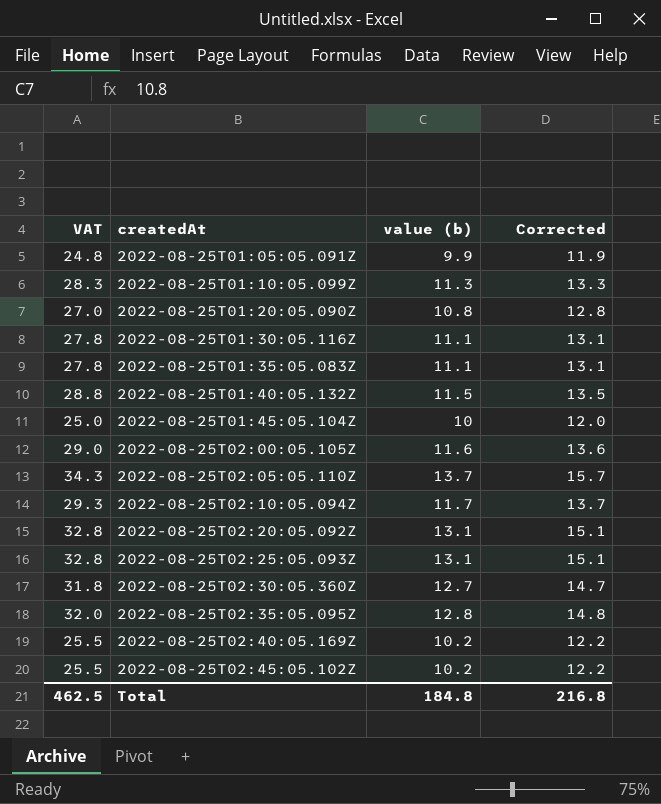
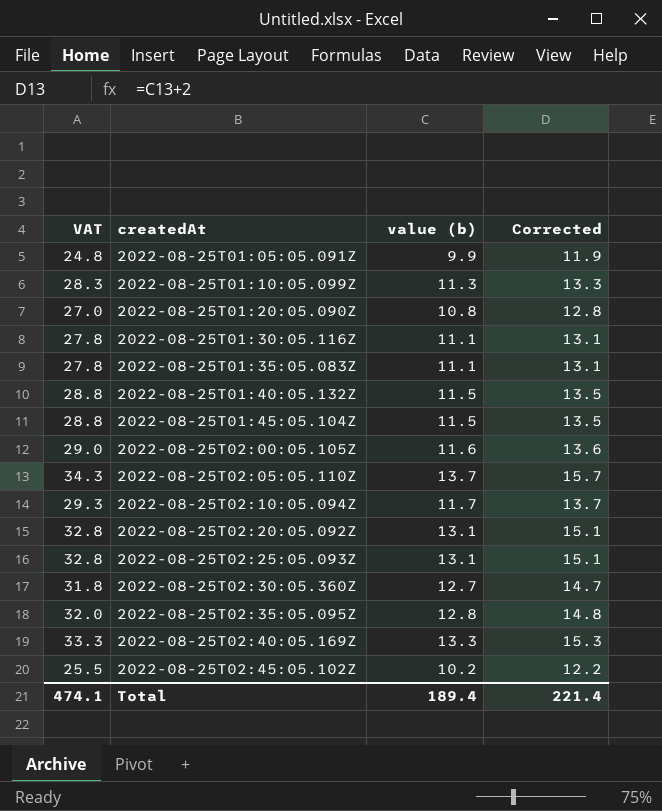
2022-08-25T01:45:05.104Z | VAT: 25.0 -> 28.8
2022-08-25T01:45:05.104Z | value (b): 10 -> 11.5
2022-08-25T01:45:05.104Z | Corrected: 12.0 -> 13.5
2022-08-25T02:40:05.169Z | VAT: 25.5 -> 33.3
2022-08-25T02:40:05.169Z | value (b): 10.2 -> 13.3
2022-08-25T02:40:05.169Z | Corrected: 12.2 -> 15.3
Total | VAT: 462.5 -> 474.1
Total | value (b): 184.8 -> 189.4
Total | Corrected: 216.8 -> 221.4

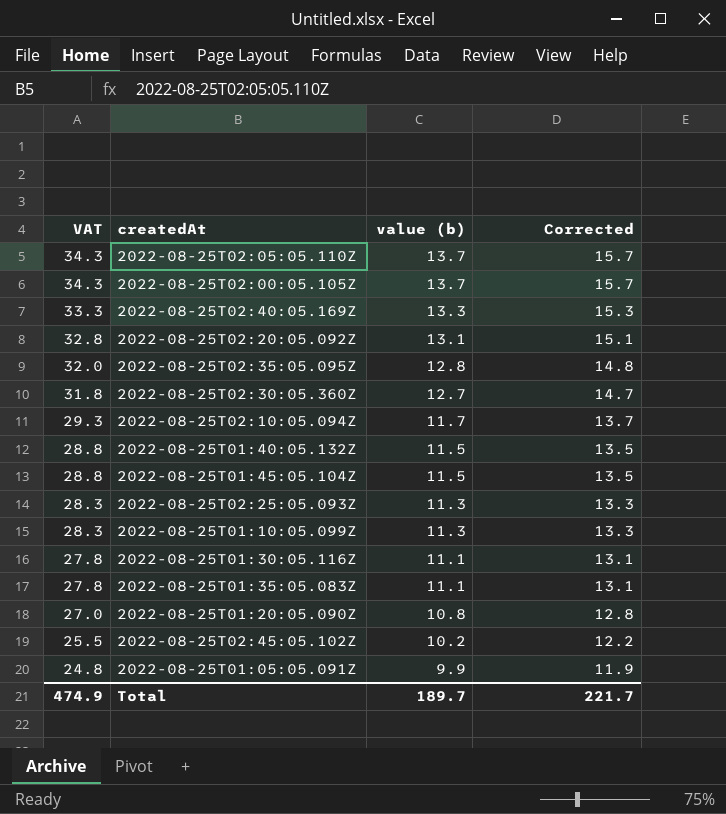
row order: createdAt ascending -> VAT descending
2022-08-25T02:00:05.105Z | VAT: 29.0 -> 34.3
2022-08-25T02:00:05.105Z | value (b): 11.6 -> 13.7
2022-08-25T02:00:05.105Z | Corrected: 13.6 -> 15.7
2022-08-25T02:25:05.093Z | VAT: 32.8 -> 28.3
2022-08-25T02:25:05.093Z | value (b): 13.1 -> 11.3
2022-08-25T02:25:05.093Z | Corrected: 15.1 -> 13.3
Total | VAT: 474.1 -> 474.9
Total | value (b): 189.4 -> 189.7
Total | Corrected: 221.4 -> 221.7

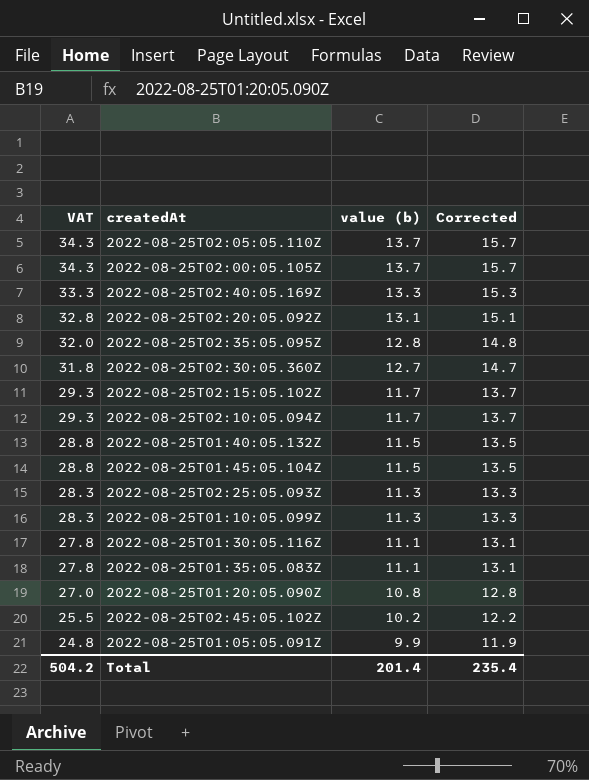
row 2022-08-25T02:15:05.102Z: none -> 29.3 | 11.7 | 13.7
Total | VAT: 474.9 -> 504.2
Total | value (b): 189.7 -> 201.4
Total | Corrected: 221.7 -> 235.4

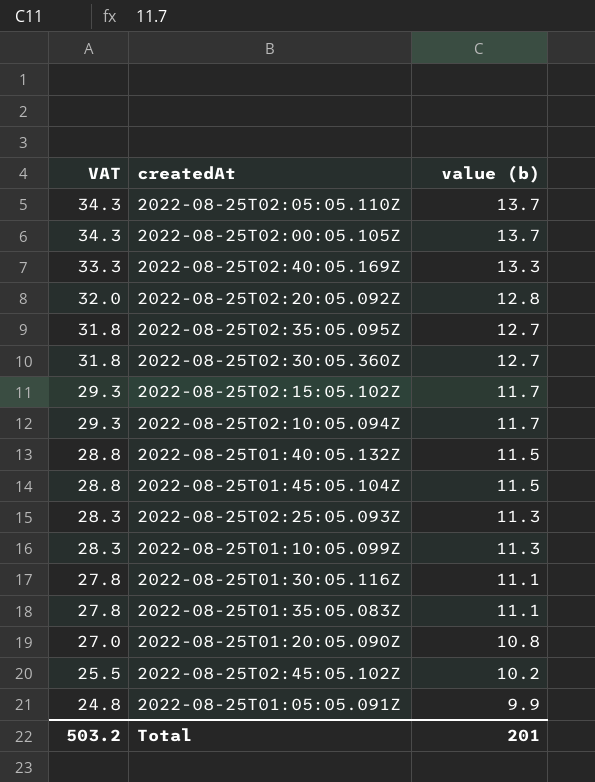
column Corrected | formula: [value (b)] + 2 -> none
2022-08-25T02:20:05.092Z | VAT: 32.8 -> 32.0
2022-08-25T02:20:05.092Z | value (b): 13.1 -> 12.8
2022-08-25T02:35:05.095Z | VAT: 32.0 -> 31.8
2022-08-25T02:35:05.095Z | value (b): 12.8 -> 12.7
Total | VAT: 504.2 -> 503.2
Total | value (b): 201.4 -> 201

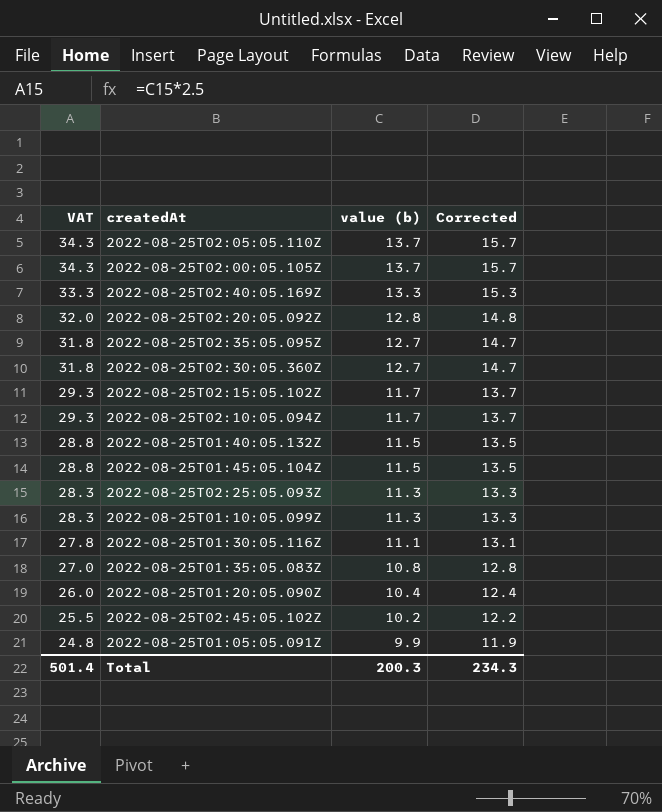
column Corrected | formula: none -> [value (b)] + 2
2022-08-25T01:35:05.083Z | VAT: 27.8 -> 27.0
2022-08-25T01:35:05.083Z | value (b): 11.1 -> 10.8
2022-08-25T01:20:05.090Z | VAT: 27.0 -> 26.0
2022-08-25T01:20:05.090Z | value (b): 10.8 -> 10.4
Total | VAT: 503.2 -> 501.4
Total | value (b): 201 -> 200.3

